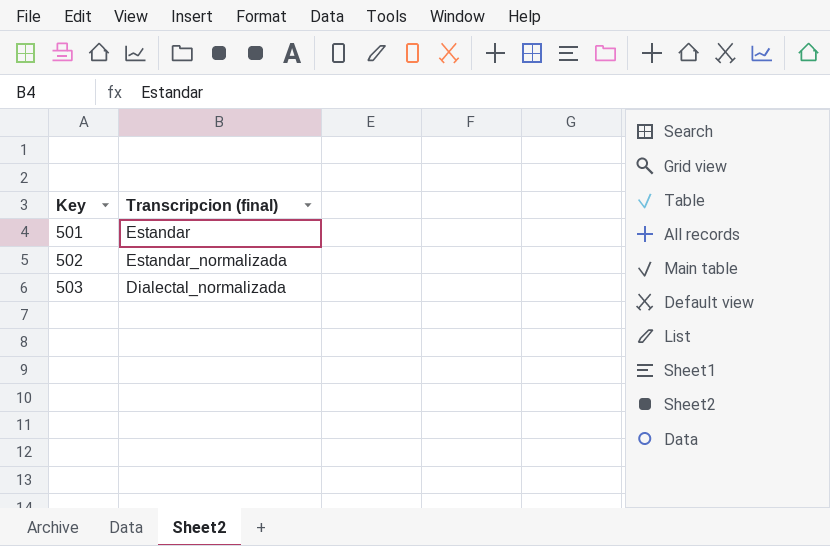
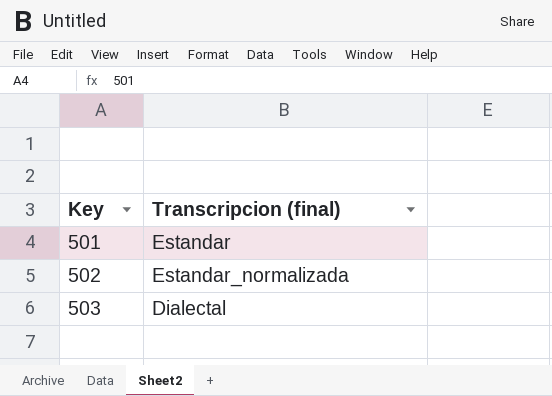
503 | Transcripcion (final): Dialectal_normalizada -> Dialectal

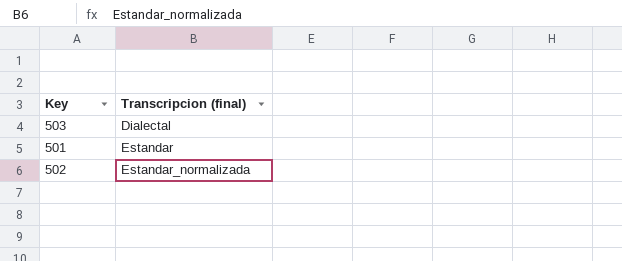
row order: Key ascending -> Transcripcion (final) ascending

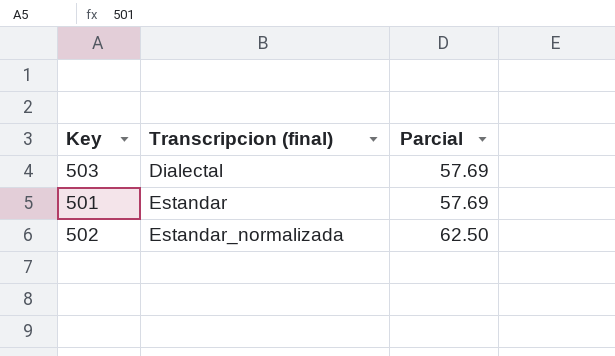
column Parcial | position: none -> 3

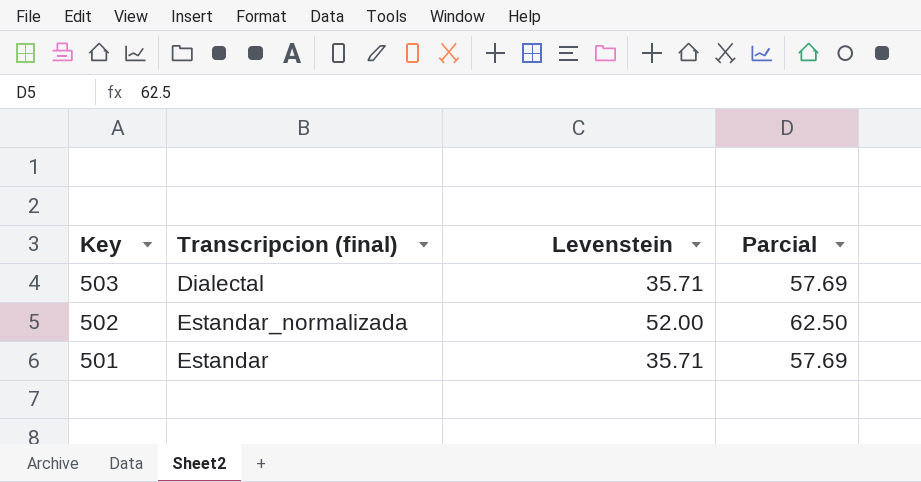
row order: Transcripcion (final) ascending -> Key descending
column Levenstein | position: none -> 3

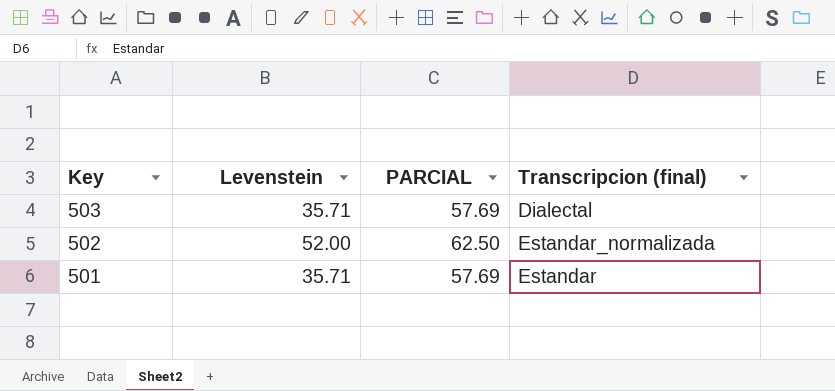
column name: Parcial -> PARCIAL
column Transcripcion (final) | position: 2 -> 4

